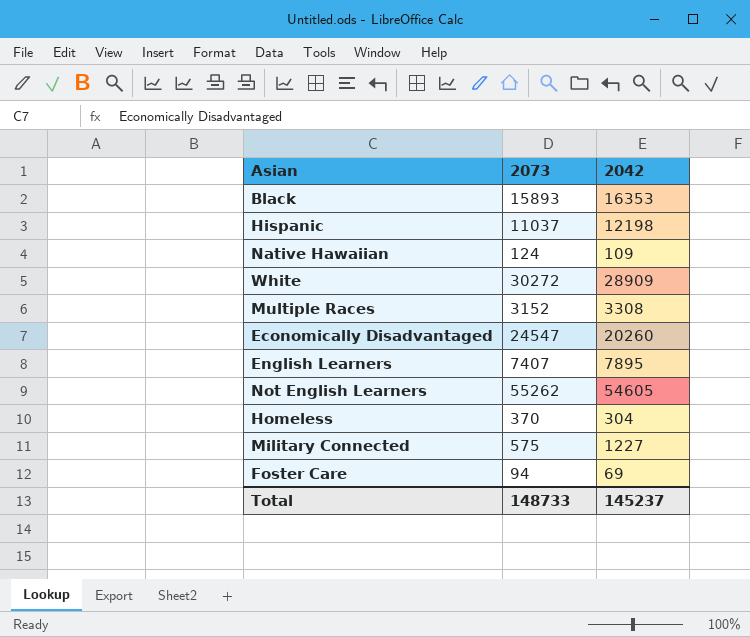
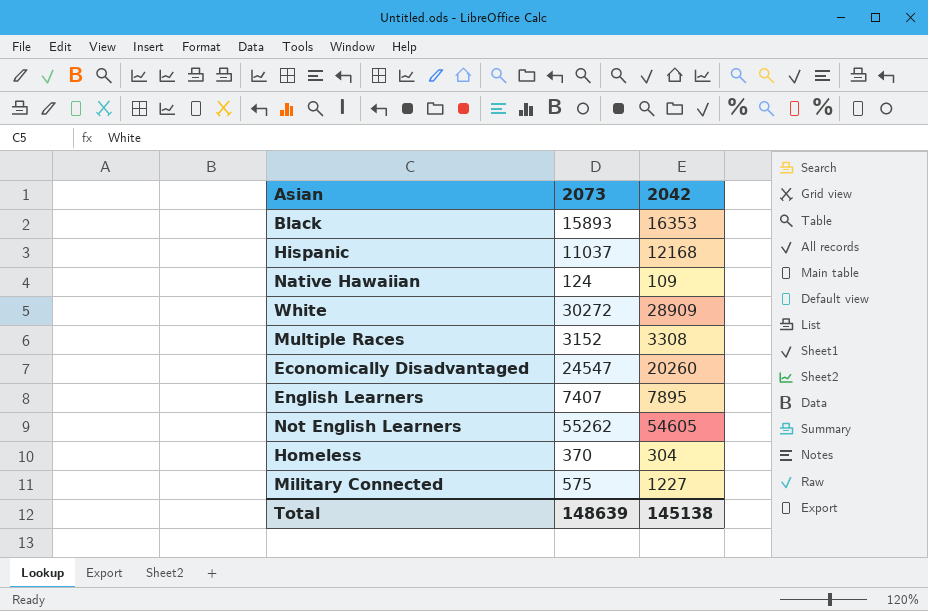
row Foster Care: 94 | 69 -> none
Hispanic | 2042: 12198 -> 12168
Total | 2073: 148733 -> 148639
Total | 2042: 145237 -> 145138

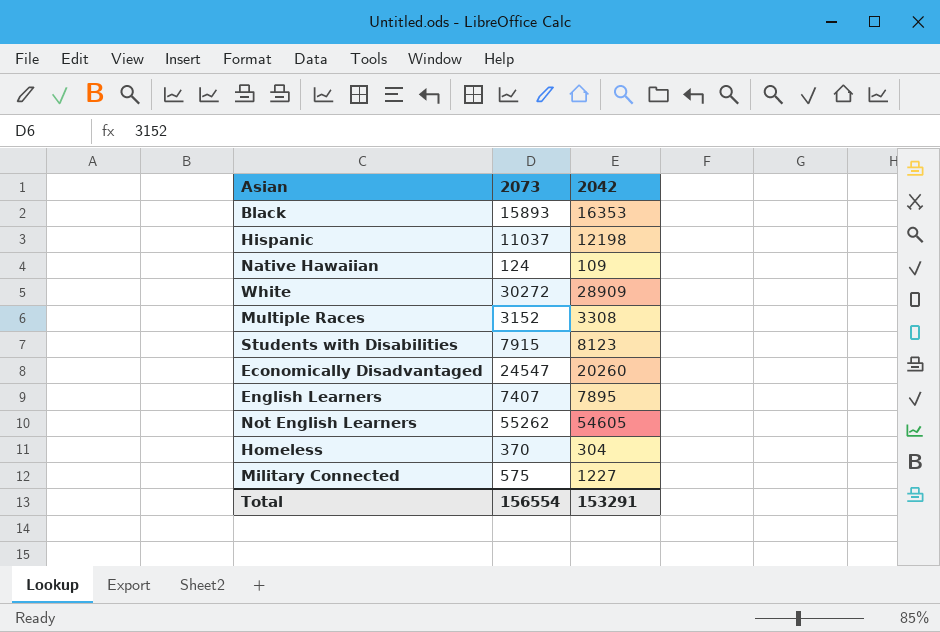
Hispanic | 2042: 12168 -> 12198
row Students with Disabilities: none -> 7915 | 8123
Total | 2073: 148639 -> 156554
Total | 2042: 145138 -> 153291

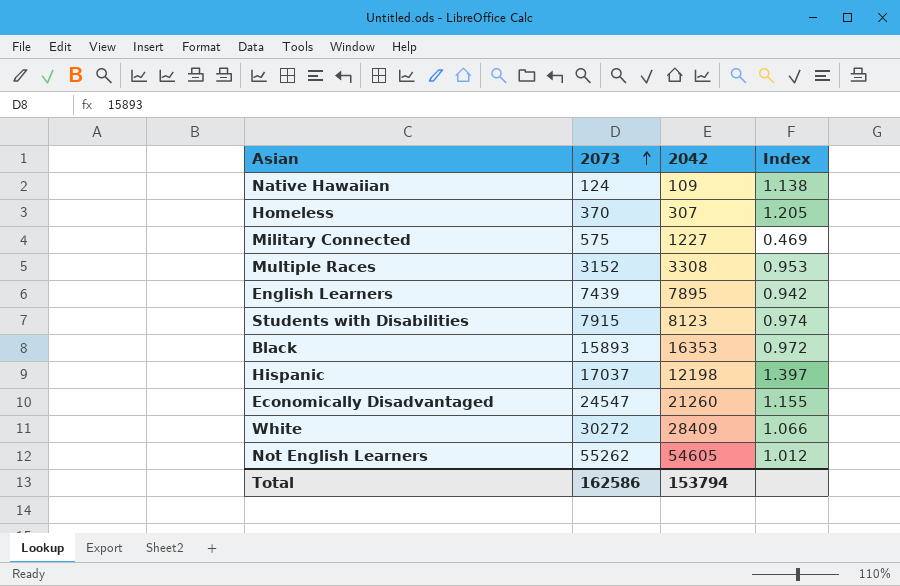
row order: none -> 2073 ascending
column Index | formula: none -> [2073] / [2042]
Homeless | 2042: 304 -> 307
English Learners | 2073: 7407 -> 7439
Hispanic | 2073: 11037 -> 17037
Economically Disadvantaged | 2042: 20260 -> 21260
White | 2042: 28909 -> 28409
Total | 2073: 156554 -> 162586
Total | 2042: 153291 -> 153794

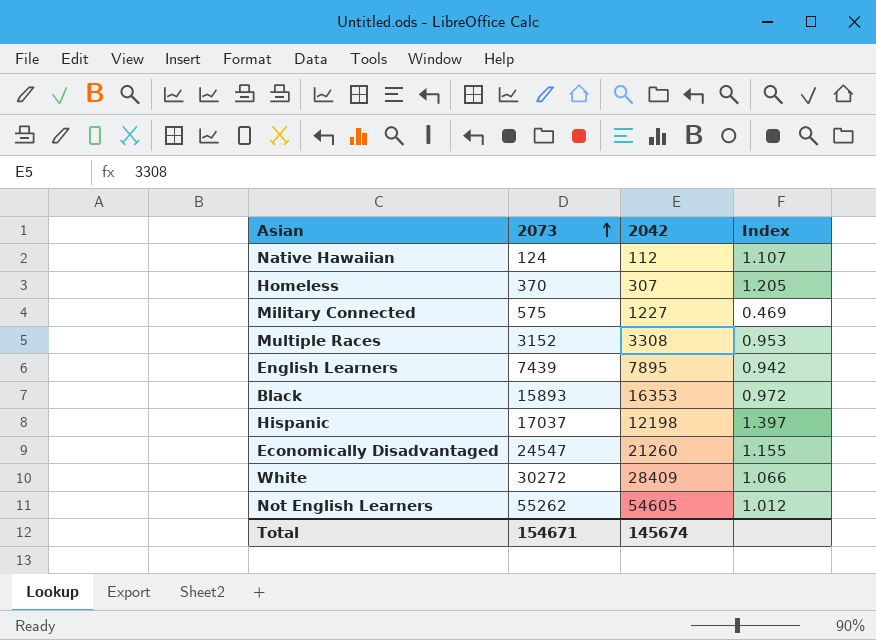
row Students with Disabilities: 7915 | 8123 | 0.974 -> none
Native Hawaiian | 2042: 109 -> 112
Native Hawaiian | Index: 1.138 -> 1.107
Total | 2073: 162586 -> 154671
Total | 2042: 153794 -> 145674

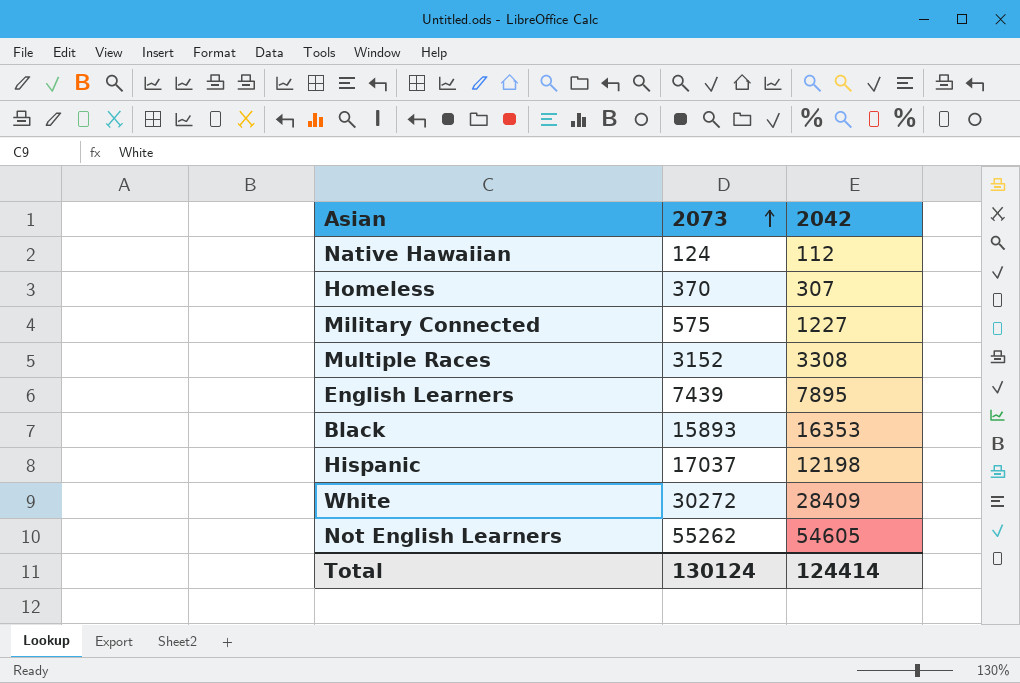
column Index | formula: [2073] / [2042] -> none
row Economically Disadvantaged: 24547 | 21260 | 1.155 -> none
Total | 2073: 154671 -> 130124
Total | 2042: 145674 -> 124414

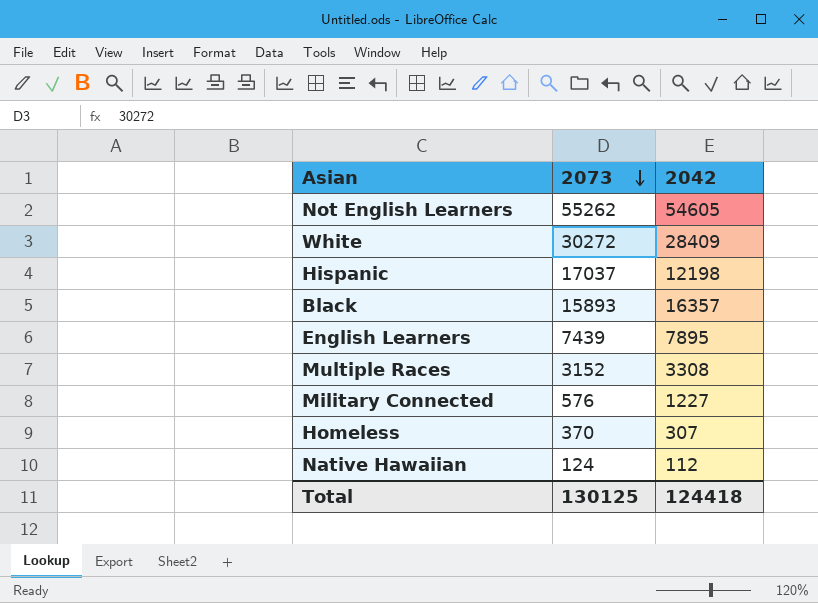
row order: 2073 ascending -> 2073 descending
Black | 2042: 16353 -> 16357
Military Connected | 2073: 575 -> 576
Total | 2073: 130124 -> 130125
Total | 2042: 124414 -> 124418

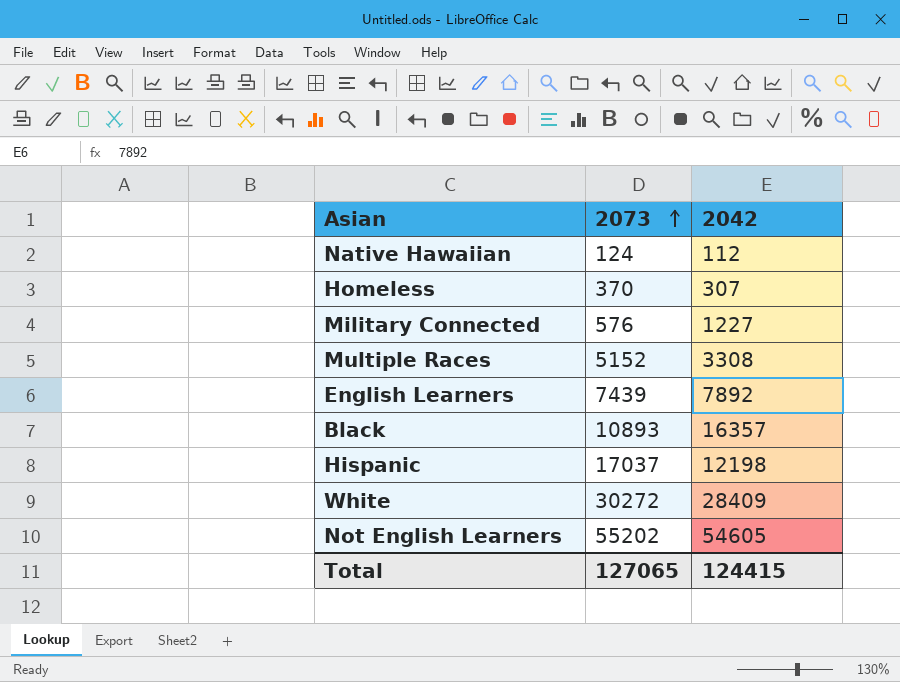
row order: 2073 descending -> 2073 ascending
Multiple Races | 2073: 3152 -> 5152
English Learners | 2042: 7895 -> 7892
Black | 2073: 15893 -> 10893
Not English Learners | 2073: 55262 -> 55202
Total | 2073: 130125 -> 127065
Total | 2042: 124418 -> 124415

